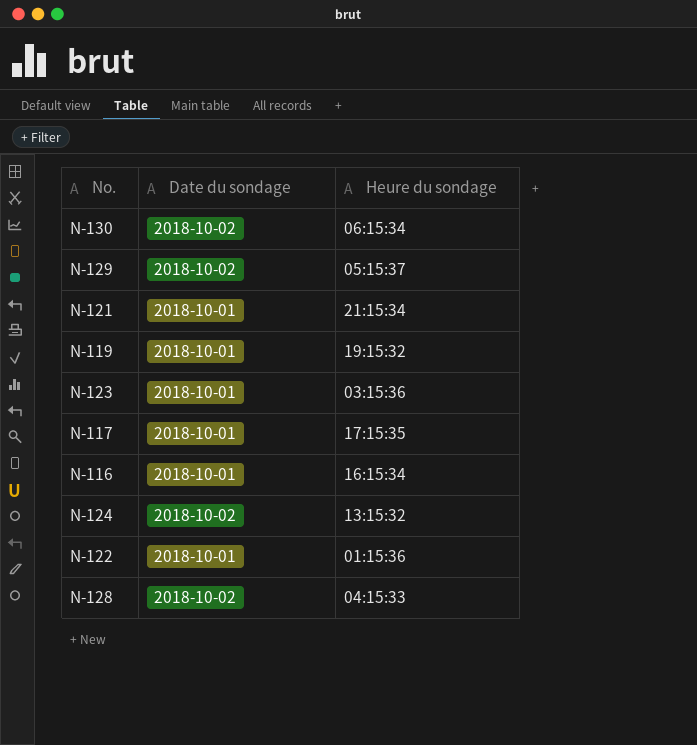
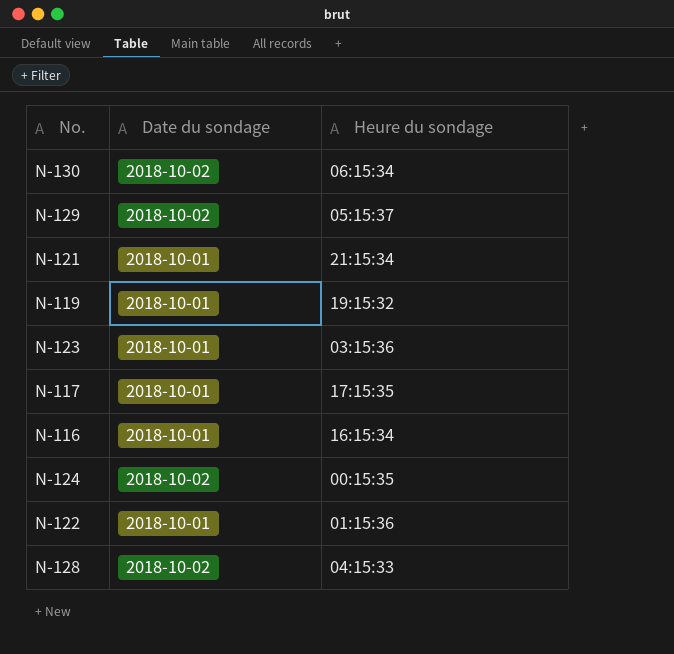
N-124 | Heure du sondage: 13:15:32 -> 00:15:35

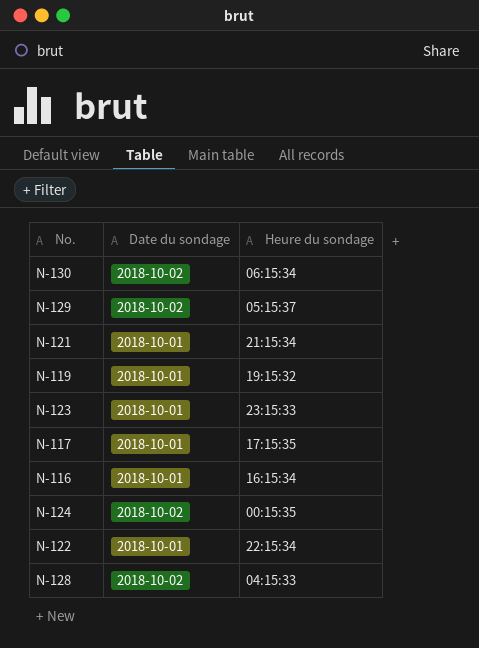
N-123 | Heure du sondage: 03:15:36 -> 23:15:33
N-122 | Heure du sondage: 01:15:36 -> 22:15:34

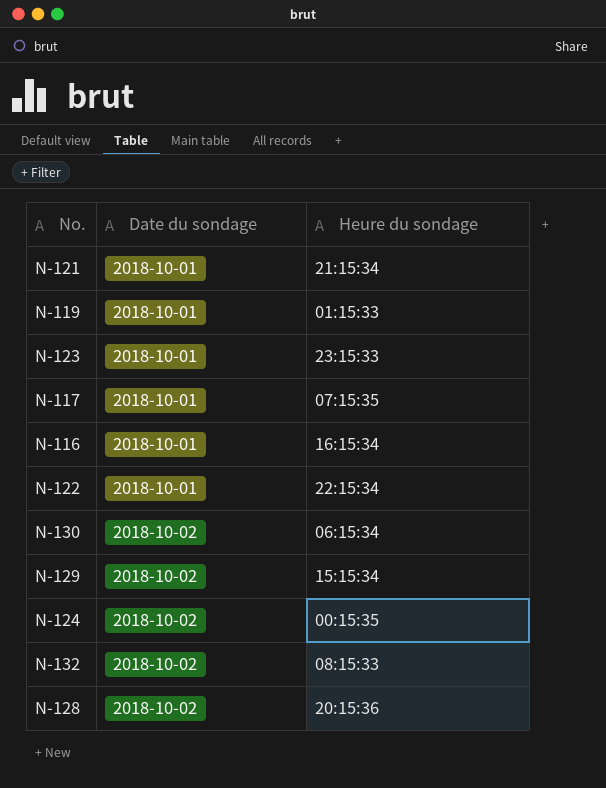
row order: none -> Date du sondage ascending
N-119 | Heure du sondage: 19:15:32 -> 01:15:33
N-117 | Heure du sondage: 17:15:35 -> 07:15:35
N-129 | Heure du sondage: 05:15:37 -> 15:15:34
row N-132: none -> 2018-10-02 | 08:15:33
N-128 | Heure du sondage: 04:15:33 -> 20:15:36

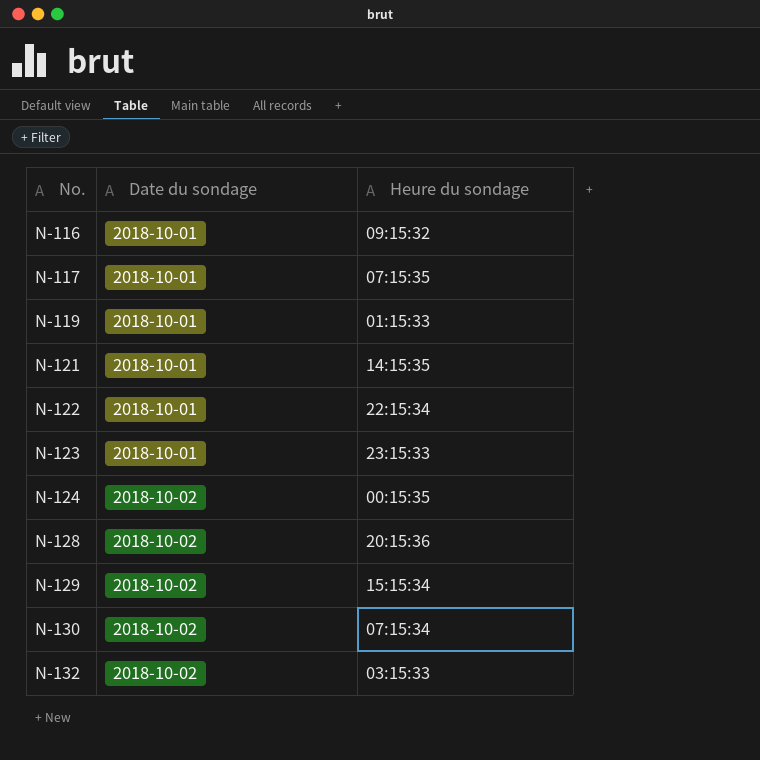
row order: Date du sondage ascending -> No. ascending
N-116 | Heure du sondage: 16:15:34 -> 09:15:32
N-121 | Heure du sondage: 21:15:34 -> 14:15:35
N-130 | Heure du sondage: 06:15:34 -> 07:15:34
N-132 | Heure du sondage: 08:15:33 -> 03:15:33

